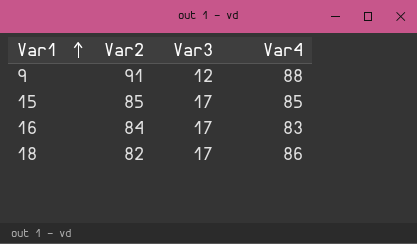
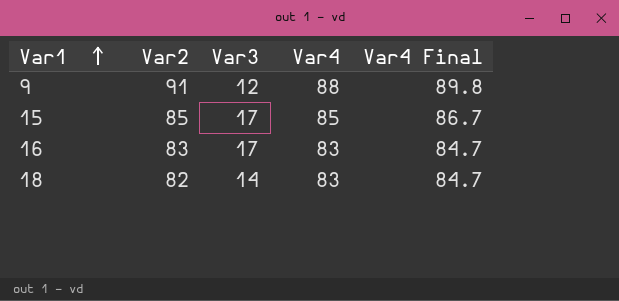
column Var4 Final | formula: none -> [Var4] * 1.02
16 | Var2: 84 -> 83
18 | Var3: 17 -> 14
18 | Var4: 86 -> 83

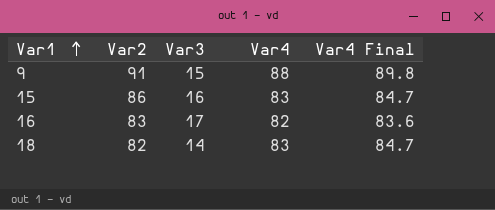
9 | Var3: 12 -> 15
15 | Var2: 85 -> 86
15 | Var3: 17 -> 16
15 | Var4: 85 -> 83
15 | Var4 Final: 86.7 -> 84.7
16 | Var4: 83 -> 82
16 | Var4 Final: 84.7 -> 83.6

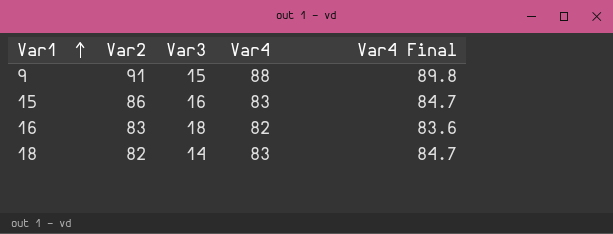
16 | Var3: 17 -> 18

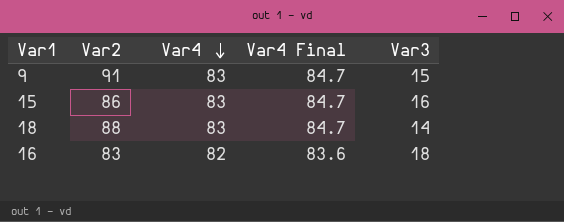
row order: Var1 ascending -> Var4 descending
column Var3 | position: 3 -> 5
9 | Var4: 88 -> 83
9 | Var4 Final: 89.8 -> 84.7
18 | Var2: 82 -> 88

